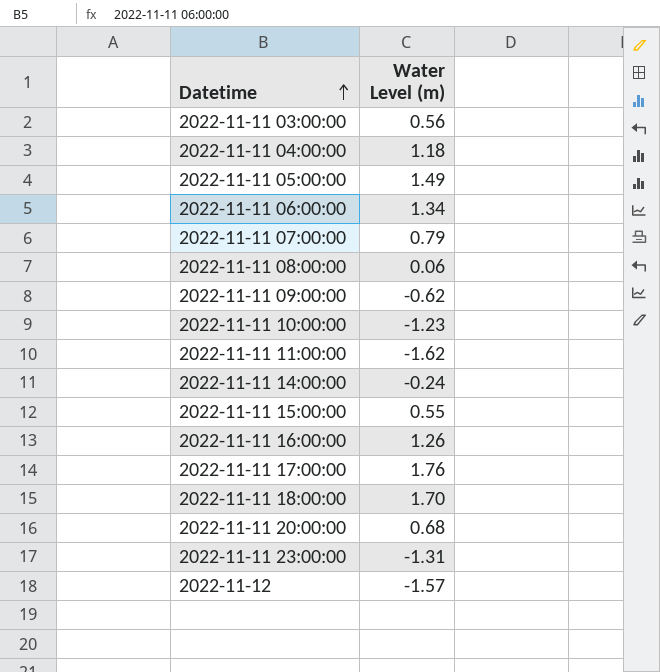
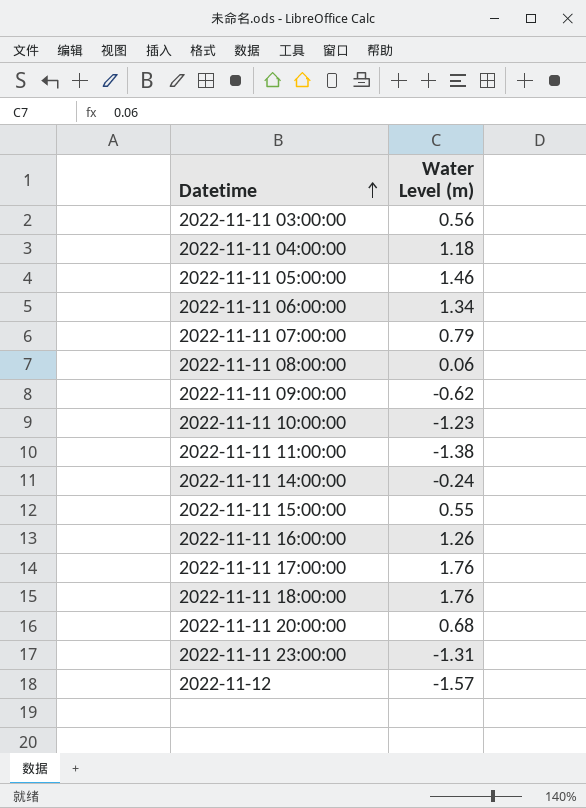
2022-11-11 05:00:00 | Water Level (m): 1.49 -> 1.46
2022-11-11 11:00:00 | Water Level (m): -1.62 -> -1.38
2022-11-11 18:00:00 | Water Level (m): 1.70 -> 1.76

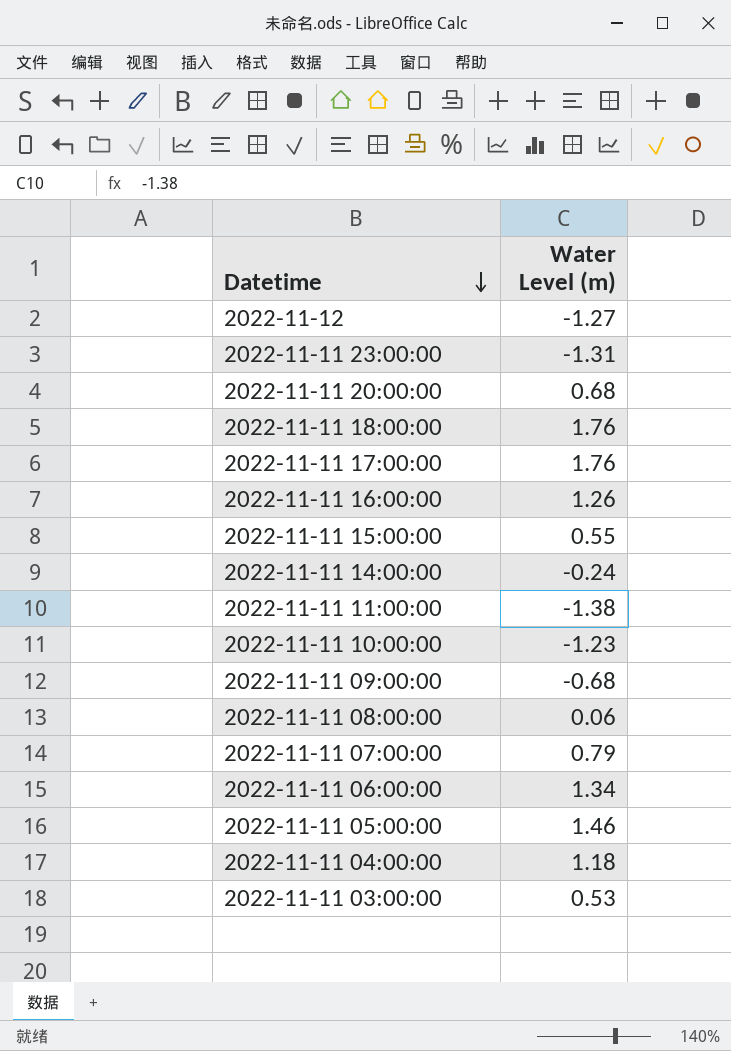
row order: Datetime ascending -> Datetime descending
2022-11-12 | Water Level (m): -1.57 -> -1.27
2022-11-11 09:00:00 | Water Level (m): -0.62 -> -0.68
2022-11-11 03:00:00 | Water Level (m): 0.56 -> 0.53

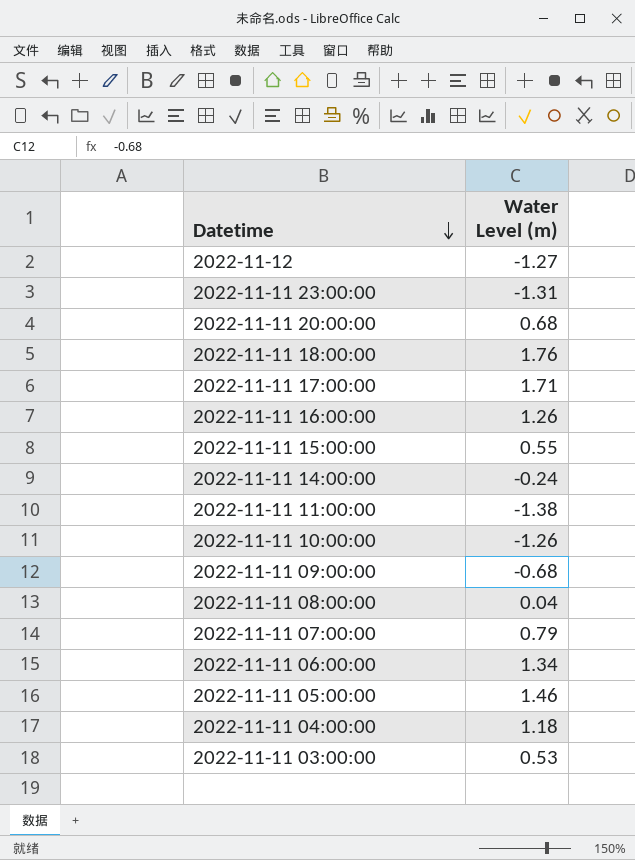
2022-11-11 17:00:00 | Water Level (m): 1.76 -> 1.71
2022-11-11 10:00:00 | Water Level (m): -1.23 -> -1.26
2022-11-11 08:00:00 | Water Level (m): 0.06 -> 0.04

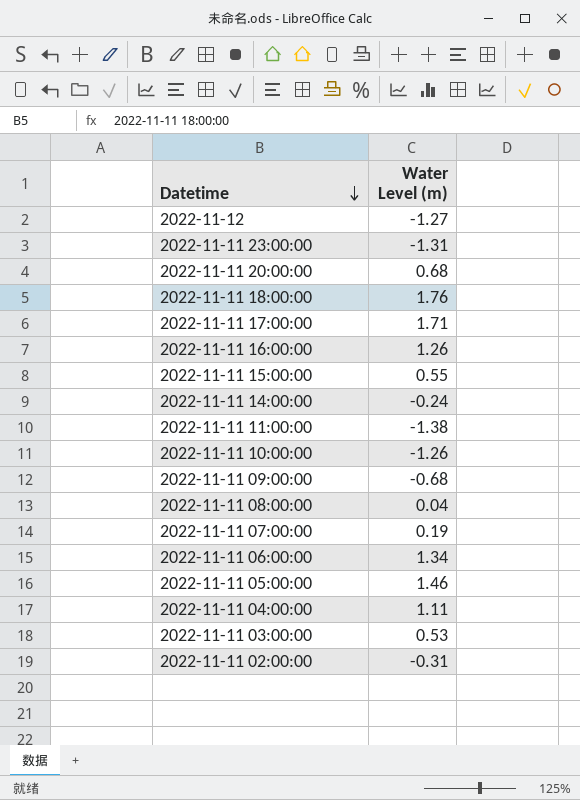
2022-11-11 07:00:00 | Water Level (m): 0.79 -> 0.19
2022-11-11 04:00:00 | Water Level (m): 1.18 -> 1.11
row 2022-11-11 02:00:00: none -> -0.31

